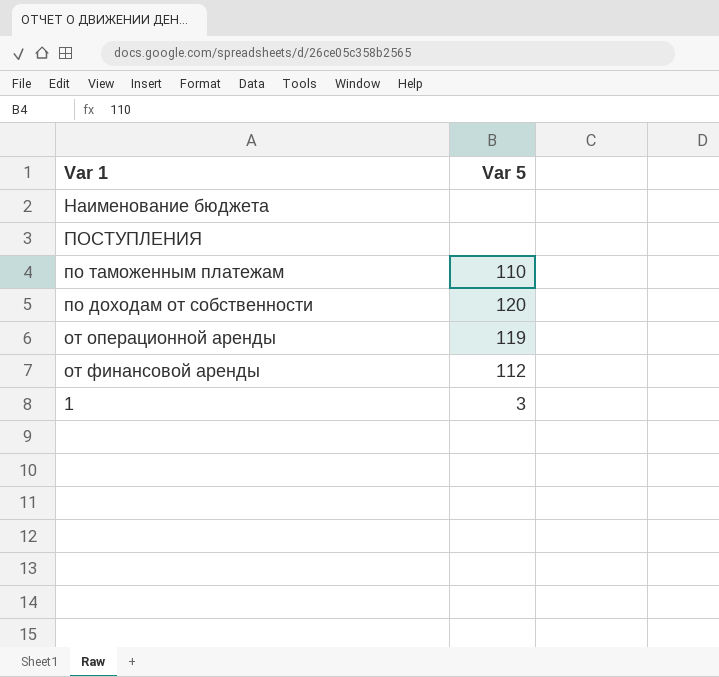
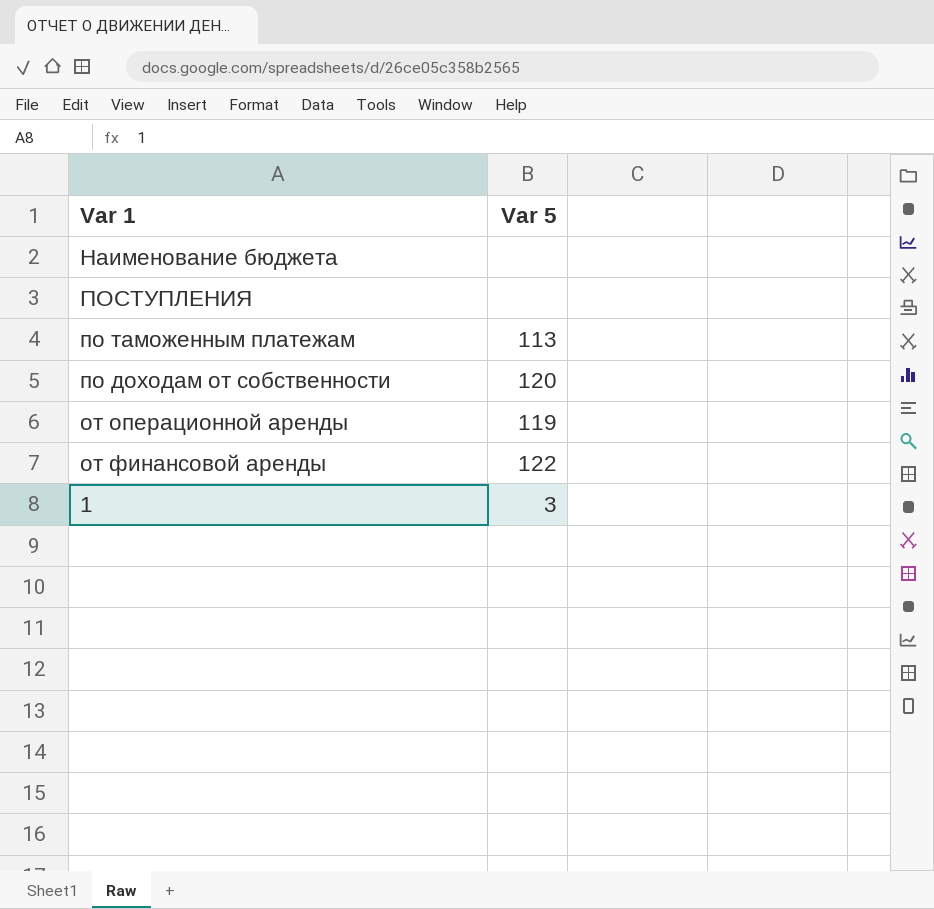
по таможенным платежам | Var 5: 110 -> 113
от финансовой аренды | Var 5: 112 -> 122

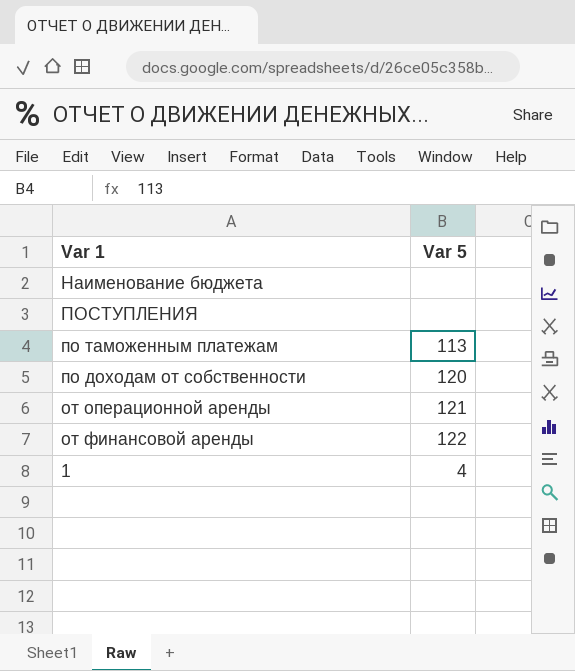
от операционной аренды | Var 5: 119 -> 121
1 | Var 5: 3 -> 4

